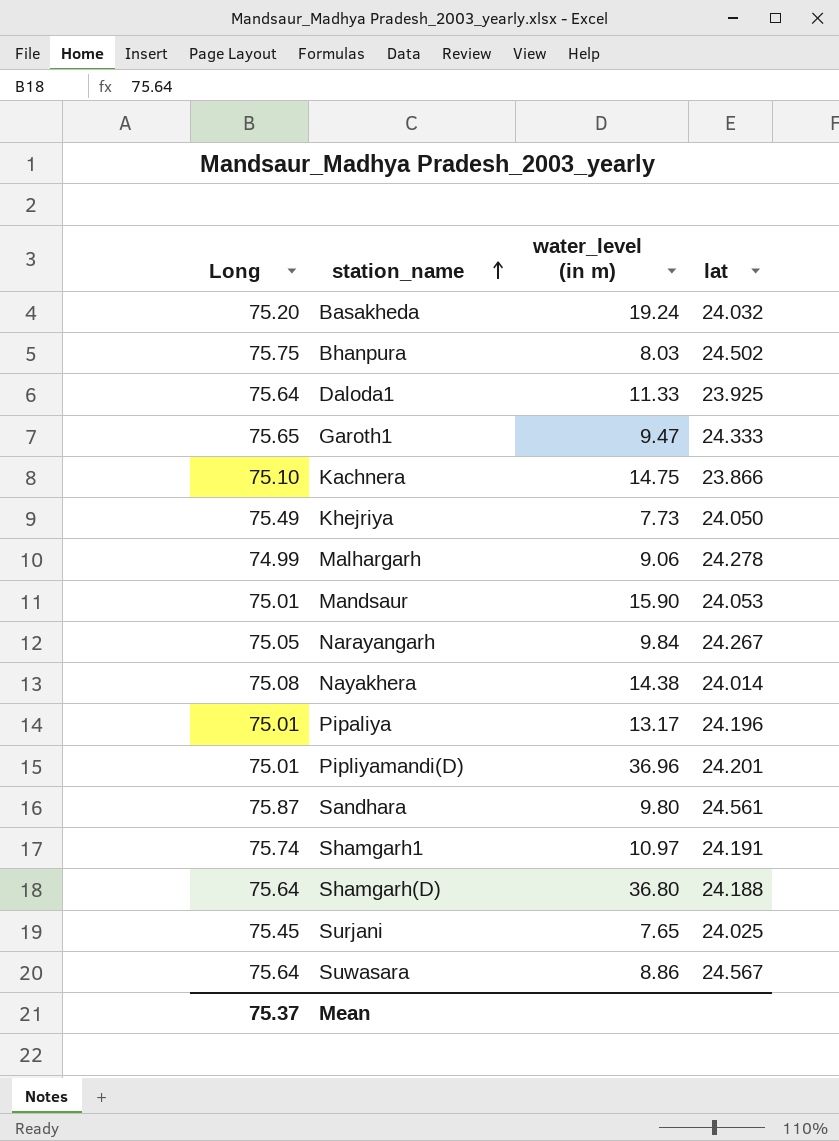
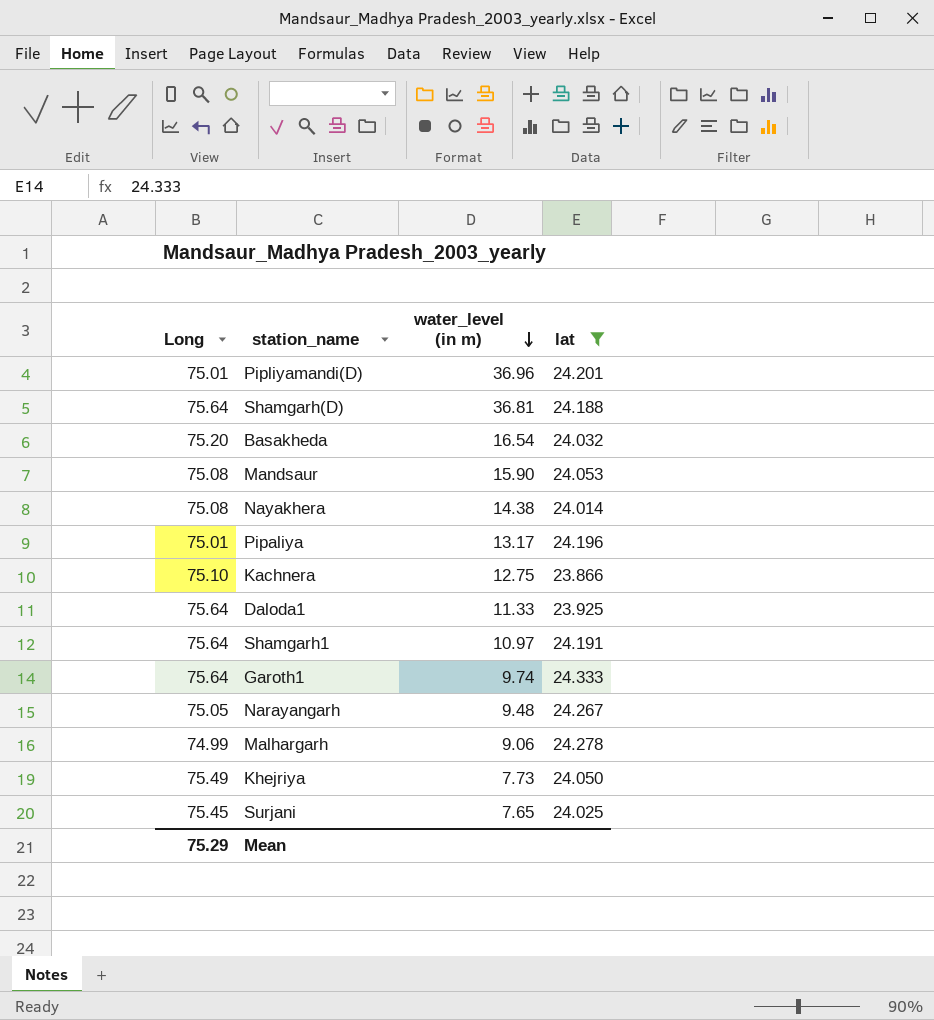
filter: none -> lat <= 24.333
row order: station_name ascending -> water_level (in m) descending
Shamgarh(D) | water_level (in m): 36.80 -> 36.81
Basakheda | water_level (in m): 19.24 -> 16.54
Mandsaur | Long: 75.01 -> 75.08
Kachnera | water_level (in m): 14.75 -> 12.75
Shamgarh1 | Long: 75.74 -> 75.64
Garoth1 | Long: 75.65 -> 75.64
Garoth1 | water_level (in m): 9.47 -> 9.74
Narayangarh | water_level (in m): 9.84 -> 9.48
Mean | Long: 75.37 -> 75.29

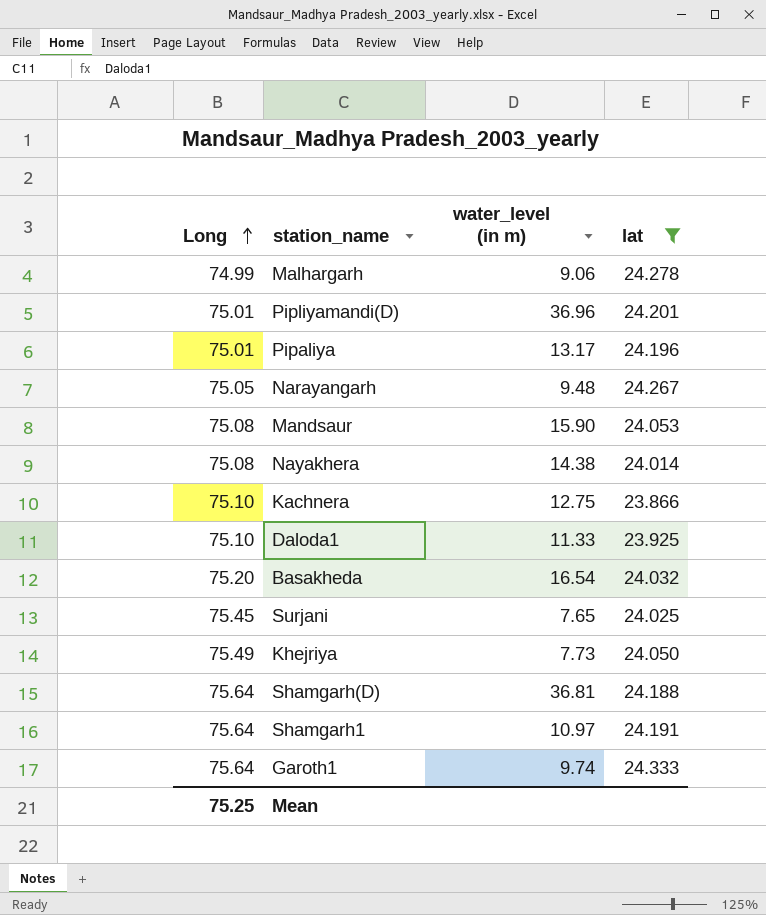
row order: water_level (in m) descending -> Long ascending
Daloda1 | Long: 75.64 -> 75.10
Mean | Long: 75.29 -> 75.25

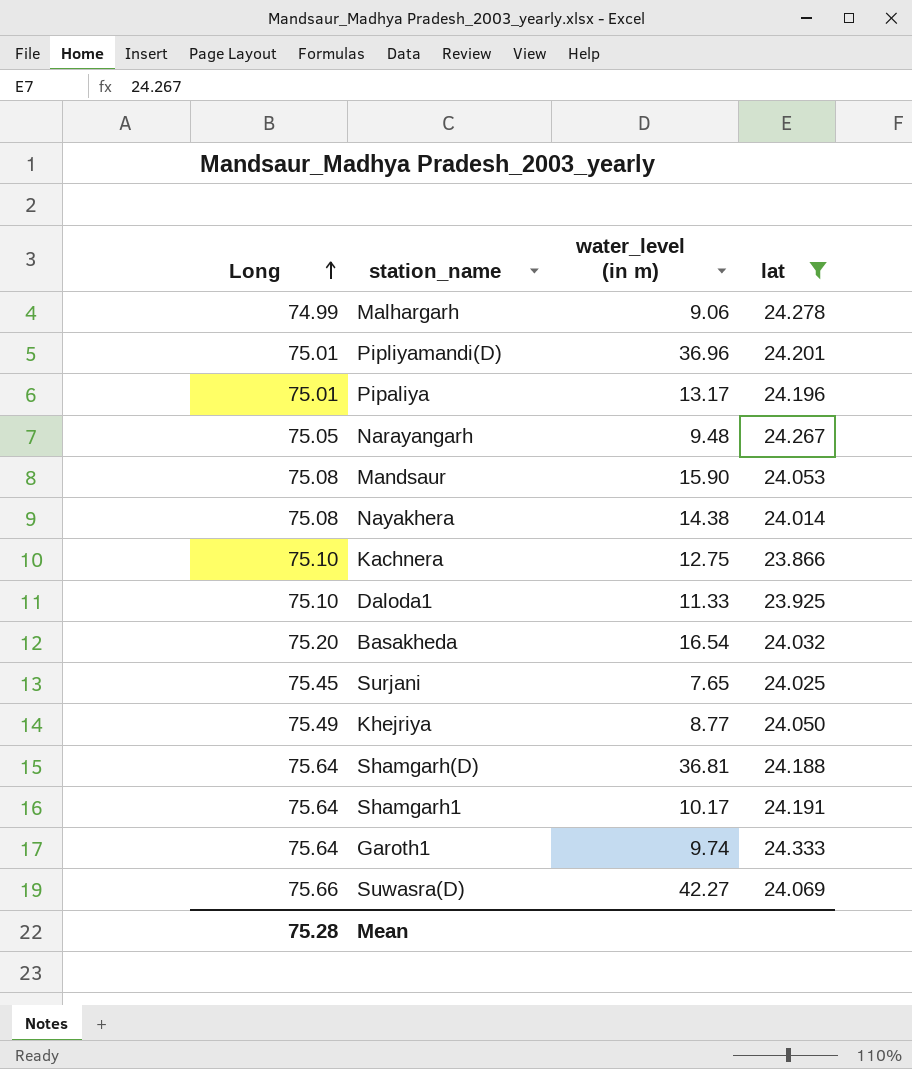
Khejriya | water_level (in m): 7.73 -> 8.77
Shamgarh1 | water_level (in m): 10.97 -> 10.17
row Suwasra(D): none -> 75.66 | 42.27 | 24.069
Mean | Long: 75.25 -> 75.28

